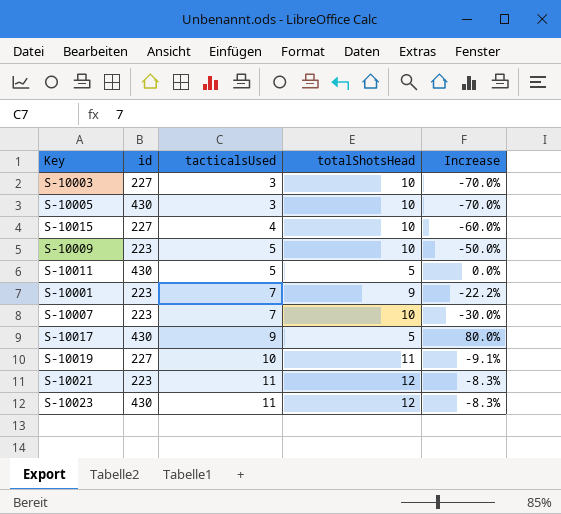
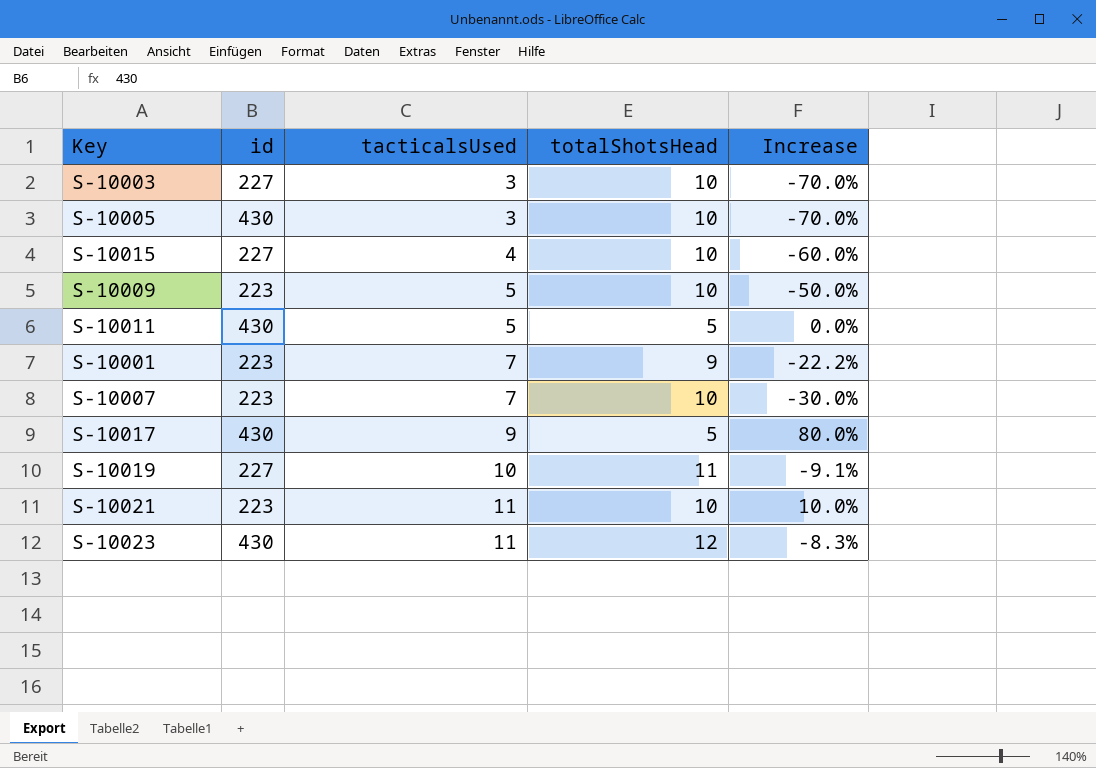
S-10021 | totalShotsHead: 12 -> 10
S-10021 | Increase: -8.3% -> 10.0%

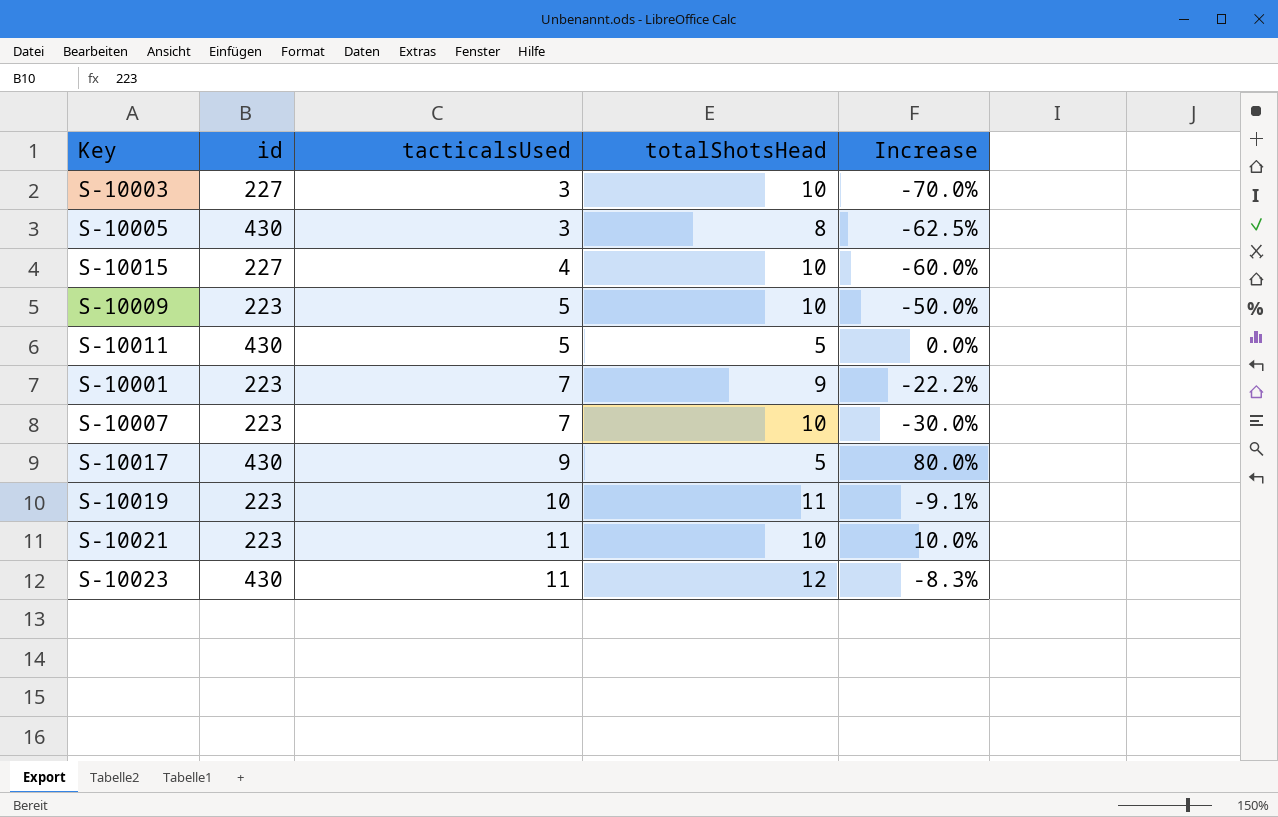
S-10005 | totalShotsHead: 10 -> 8
S-10005 | Increase: -70.0% -> -62.5%
S-10019 | id: 227 -> 223

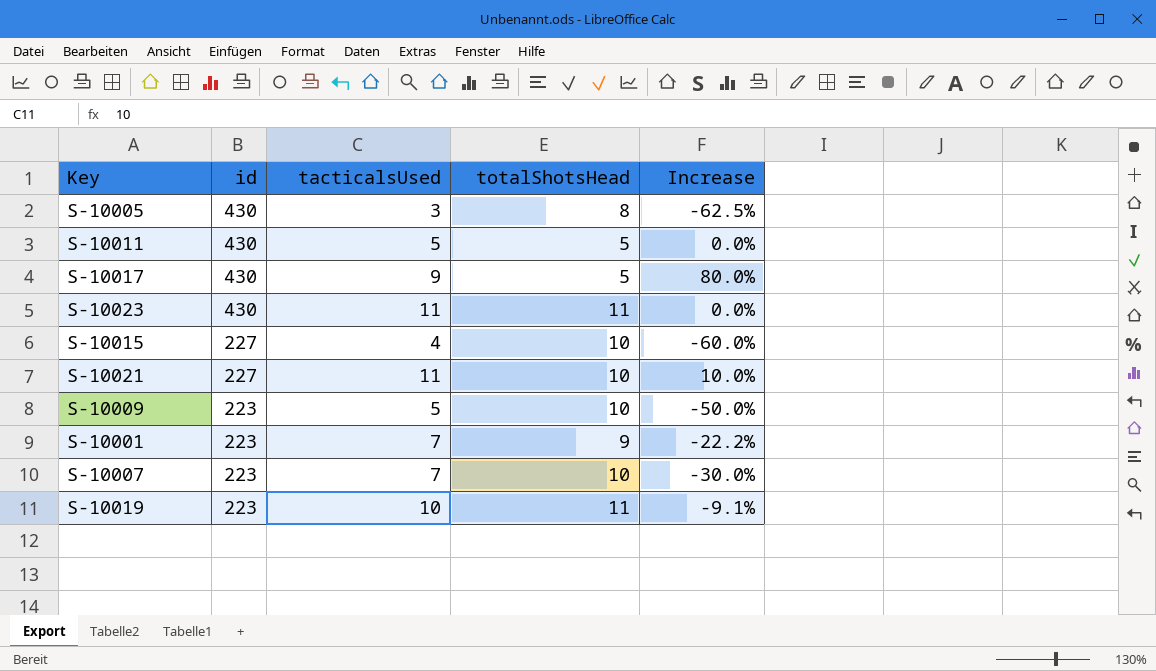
row order: tacticalsUsed ascending -> id descending
row S-10003: 227 | 3 | 10 | -70.0% -> none
S-10023 | totalShotsHead: 12 -> 11
S-10023 | Increase: -8.3% -> 0.0%
S-10021 | id: 223 -> 227

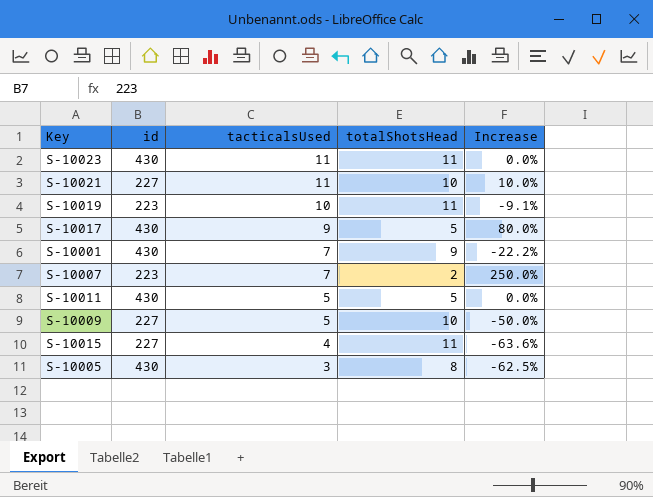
row order: id descending -> tacticalsUsed descending
S-10001 | id: 223 -> 430
S-10007 | totalShotsHead: 10 -> 2
S-10007 | Increase: -30.0% -> 250.0%
S-10009 | id: 223 -> 227
S-10015 | totalShotsHead: 10 -> 11
S-10015 | Increase: -60.0% -> -63.6%

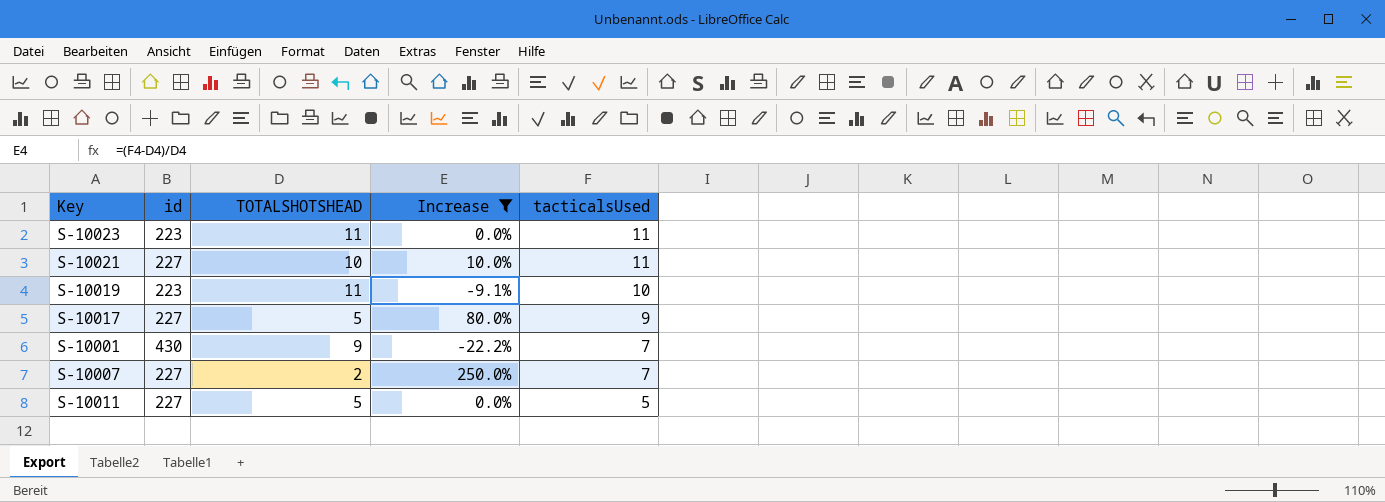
filter: none -> Increase >= -22.2%
column name: totalShotsHead -> TOTALSHOTSHEAD
column tacticalsUsed | position: 3 -> 5
S-10023 | id: 430 -> 223
S-10017 | id: 430 -> 227
S-10007 | id: 223 -> 227
S-10011 | id: 430 -> 227

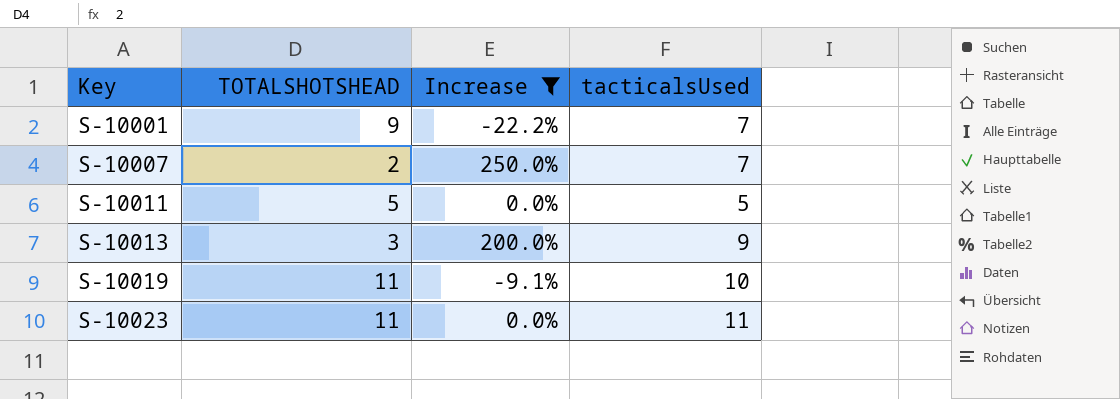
row order: tacticalsUsed descending -> Key ascending
column id | position: 2 -> none
row S-10021: 227 | 10 | 10.0% | 11 -> none
row S-10017: 227 | 5 | 80.0% | 9 -> none
row S-10013: none -> 3 | 200.0% | 9

